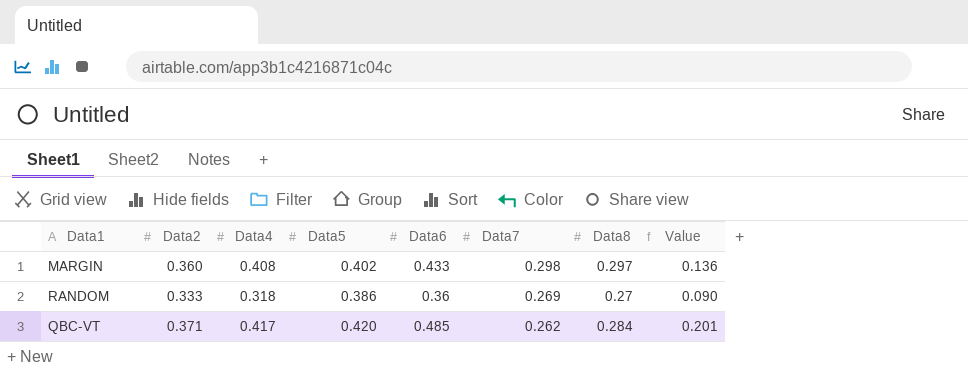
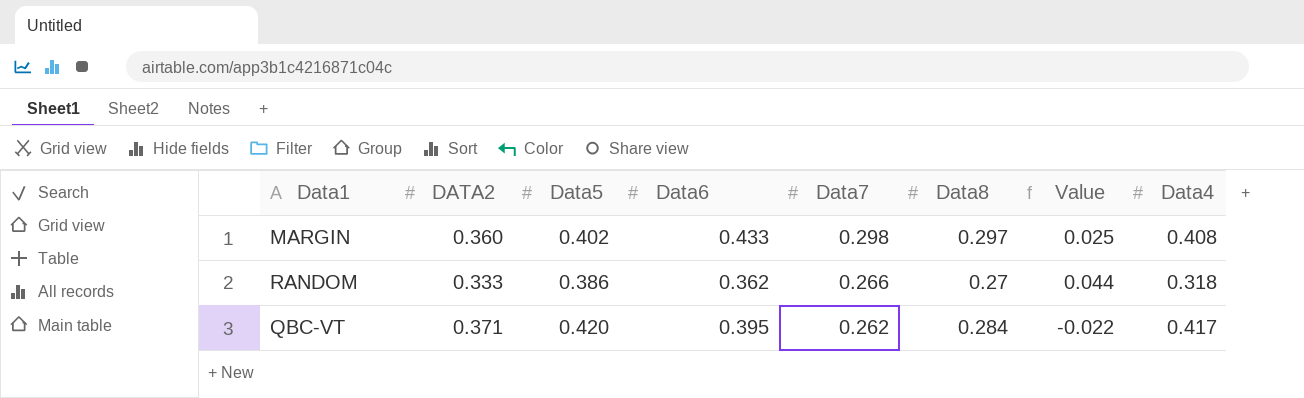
column name: Data2 -> DATA2
column Value | formula: [Data6] - [Data8] -> [Data6] - [Data4]
column Data4 | position: 3 -> 8
RANDOM | Data6: 0.36 -> 0.362
RANDOM | Data7: 0.269 -> 0.266
QBC-VT | Data6: 0.485 -> 0.395

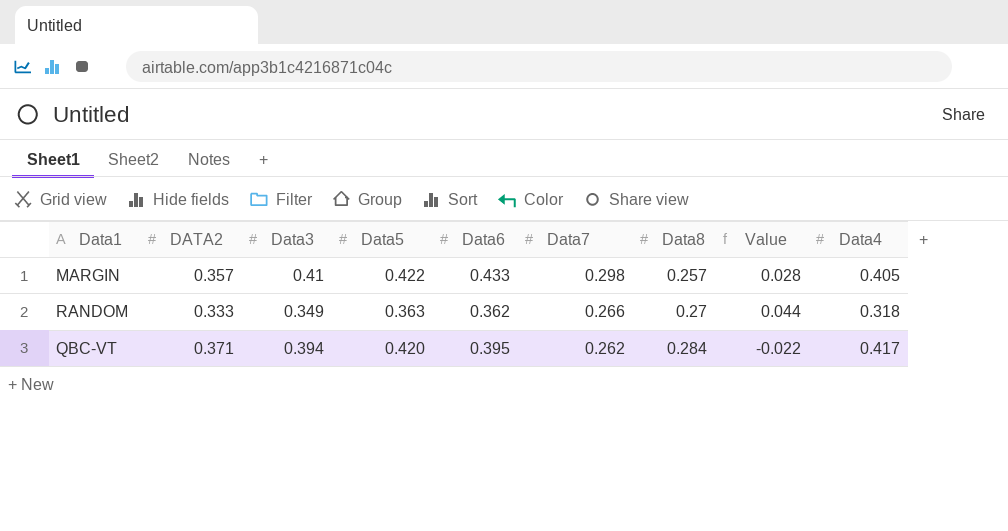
column Data3 | position: none -> 3
MARGIN | DATA2: 0.360 -> 0.357
MARGIN | Data5: 0.402 -> 0.422
MARGIN | Data8: 0.297 -> 0.257
MARGIN | Value: 0.025 -> 0.028
MARGIN | Data4: 0.408 -> 0.405
RANDOM | Data5: 0.386 -> 0.363

